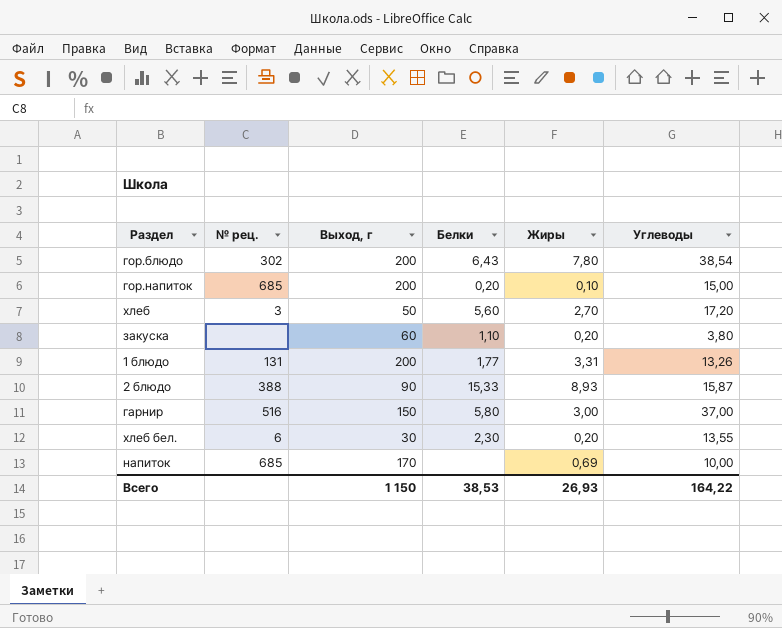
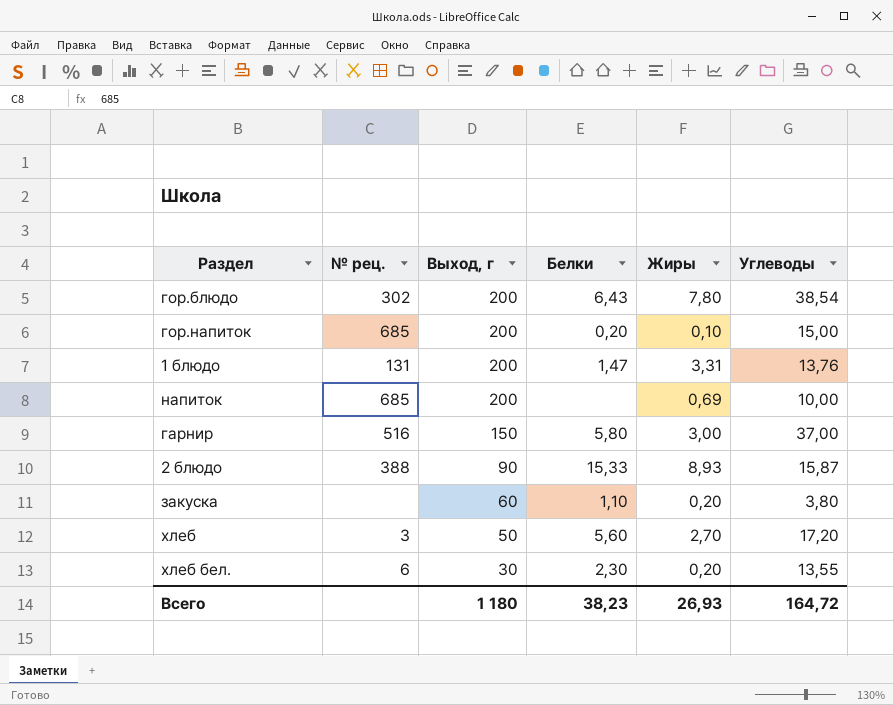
row order: none -> Выход, г descending
1 блюдо | Белки: 1,77 -> 1,47
1 блюдо | Углеводы: 13,26 -> 13,76
напиток | Выход, г: 170 -> 200
Всего | Выход, г: 1 150 -> 1 180
Всего | Белки: 38,53 -> 38,23
Всего | Углеводы: 164,22 -> 164,72

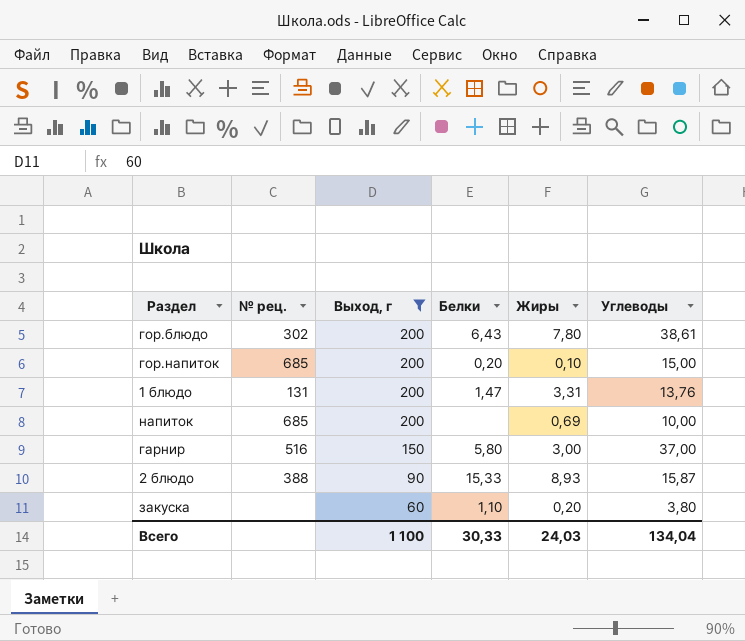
filter: none -> Выход, г >= 60
гор.блюдо | Углеводы: 38,54 -> 38,61
Всего | Выход, г: 1 180 -> 1 100
Всего | Белки: 38,23 -> 30,33
Всего | Жиры: 26,93 -> 24,03
Всего | Углеводы: 164,72 -> 134,04

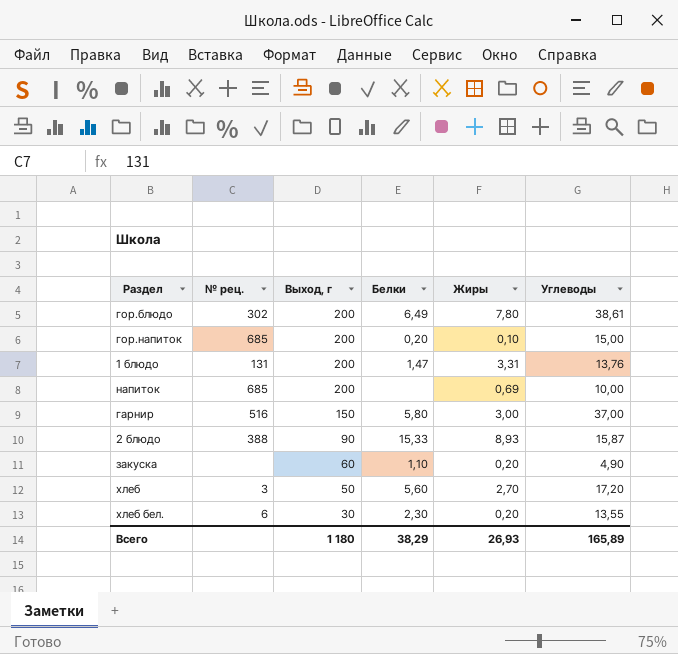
filter: Выход, г >= 60 -> none
гор.блюдо | Белки: 6,43 -> 6,49
закуска | Углеводы: 3,80 -> 4,90
Всего | Выход, г: 1 100 -> 1 180
Всего | Белки: 30,33 -> 38,29
Всего | Жиры: 24,03 -> 26,93
Всего | Углеводы: 134,04 -> 165,89

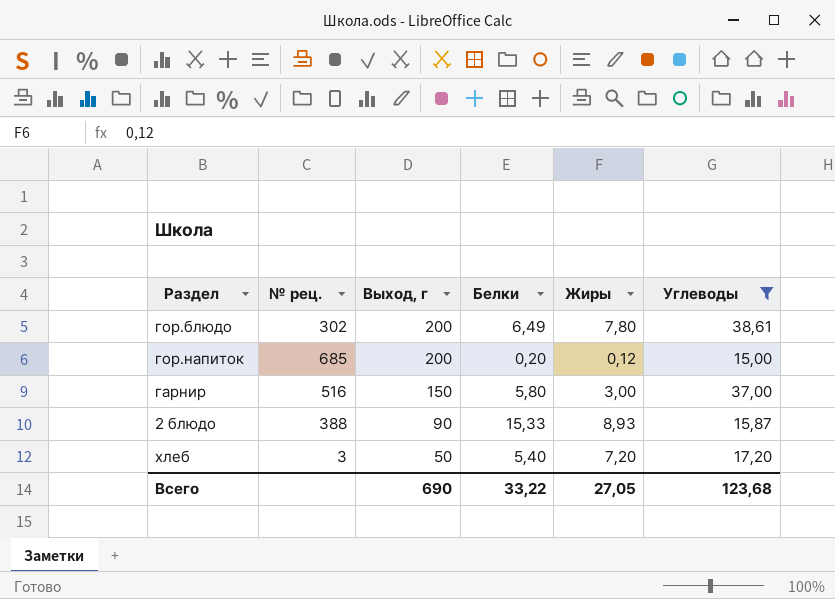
filter: none -> Углеводы >= 15,00
гор.напиток | Жиры: 0,10 -> 0,12
хлеб | Белки: 5,60 -> 5,40
хлеб | Жиры: 2,70 -> 7,20
Всего | Выход, г: 1 180 -> 690
Всего | Белки: 38,29 -> 33,22
Всего | Жиры: 26,93 -> 27,05
Всего | Углеводы: 165,89 -> 123,68

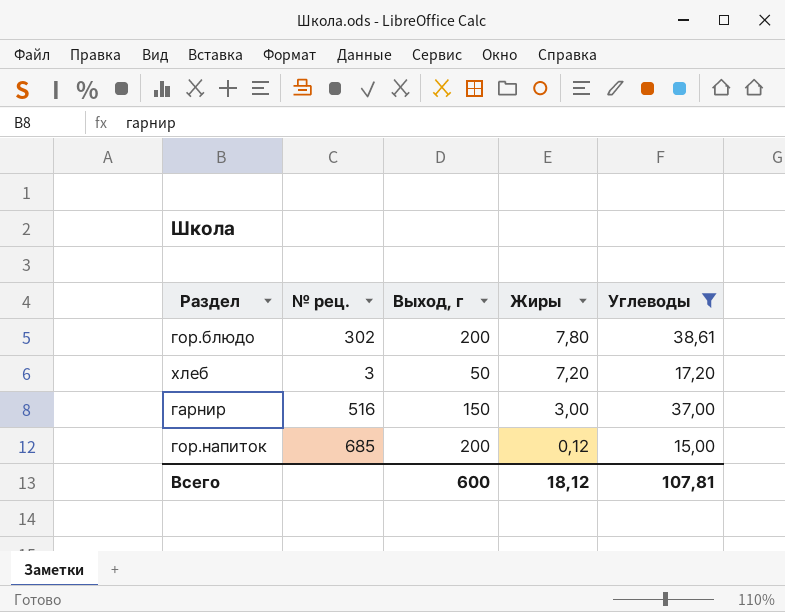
row order: Выход, г descending -> Жиры descending
column Белки | position: 4 -> none
row 2 блюдо: 388 | 90 | 15,33 | 8,93 | 15,87 -> none
Всего | Выход, г: 690 -> 600
Всего | Жиры: 27,05 -> 18,12
Всего | Углеводы: 123,68 -> 107,81

